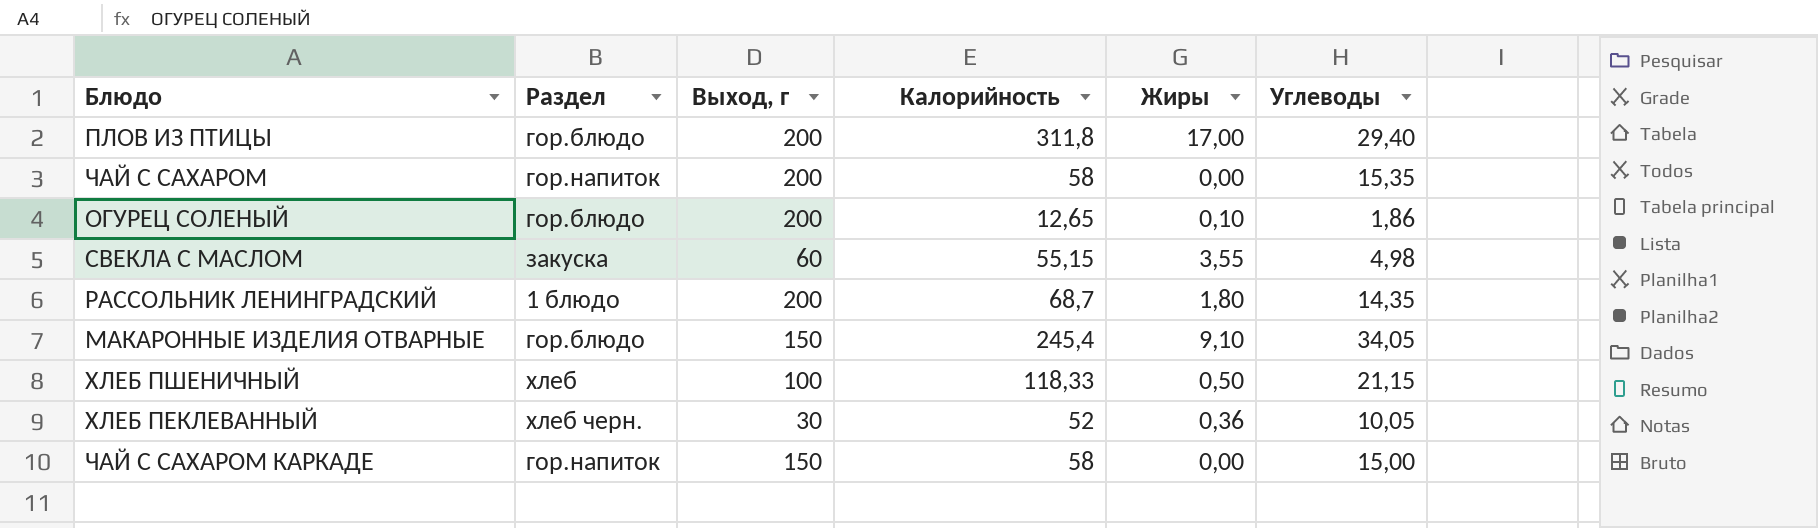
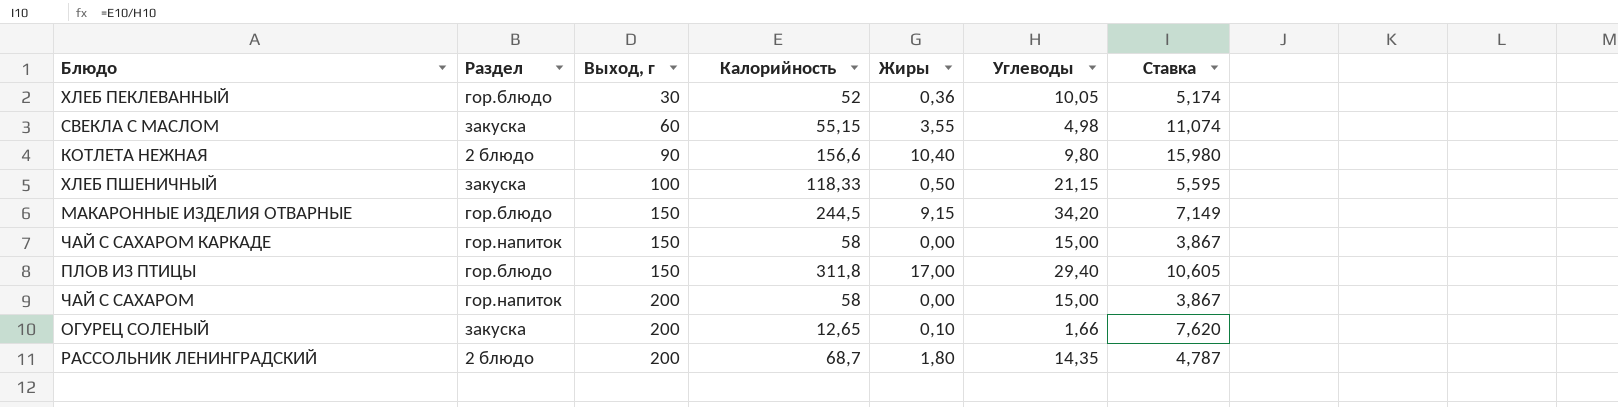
row order: none -> Выход, г ascending
column Ставка | formula: none -> [Калорийность] / [Углеводы]
ХЛЕБ ПЕКЛЕВАННЫЙ | Раздел: хлеб черн. -> гор.блюдо
row КОТЛЕТА НЕЖНАЯ: none -> 2 блюдо | 90 | 156,6 | 10,40 | 9,80 | 15,980
ХЛЕБ ПШЕНИЧНЫЙ | Раздел: хлеб -> закуска
МАКАРОННЫЕ ИЗДЕЛИЯ ОТВАРНЫЕ | Калорийность: 245,4 -> 244,5
МАКАРОННЫЕ ИЗДЕЛИЯ ОТВАРНЫЕ | Жиры: 9,10 -> 9,15
МАКАРОННЫЕ ИЗДЕЛИЯ ОТВАРНЫЕ | Углеводы: 34,05 -> 34,20
ПЛОВ ИЗ ПТИЦЫ | Выход, г: 200 -> 150
ЧАЙ С САХАРОМ | Углеводы: 15,35 -> 15,00
ОГУРЕЦ СОЛЕНЫЙ | Раздел: гор.блюдо -> закуска
ОГУРЕЦ СОЛЕНЫЙ | Углеводы: 1,86 -> 1,66
РАССОЛЬНИК ЛЕНИНГРАДСКИЙ | Раздел: 1 блюдо -> 2 блюдо

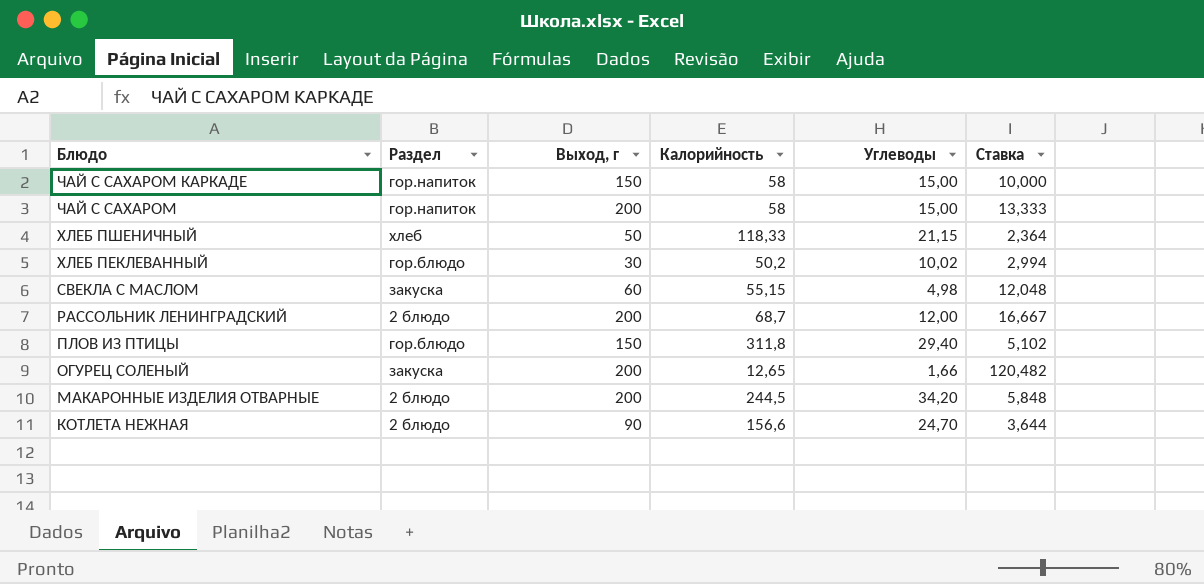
row order: Выход, г ascending -> Блюдо descending
column Жиры | position: 5 -> none
column Ставка | formula: [Калорийность] / [Углеводы] -> [Выход, г] / [Углеводы]
ХЛЕБ ПШЕНИЧНЫЙ | Раздел: закуска -> хлеб
ХЛЕБ ПШЕНИЧНЫЙ | Выход, г: 100 -> 50
ХЛЕБ ПЕКЛЕВАННЫЙ | Калорийность: 52 -> 50,2
ХЛЕБ ПЕКЛЕВАННЫЙ | Углеводы: 10,05 -> 10,02
РАССОЛЬНИК ЛЕНИНГРАДСКИЙ | Углеводы: 14,35 -> 12,00
МАКАРОННЫЕ ИЗДЕЛИЯ ОТВАРНЫЕ | Раздел: гор.блюдо -> 2 блюдо
МАКАРОННЫЕ ИЗДЕЛИЯ ОТВАРНЫЕ | Выход, г: 150 -> 200
КОТЛЕТА НЕЖНАЯ | Углеводы: 9,80 -> 24,70

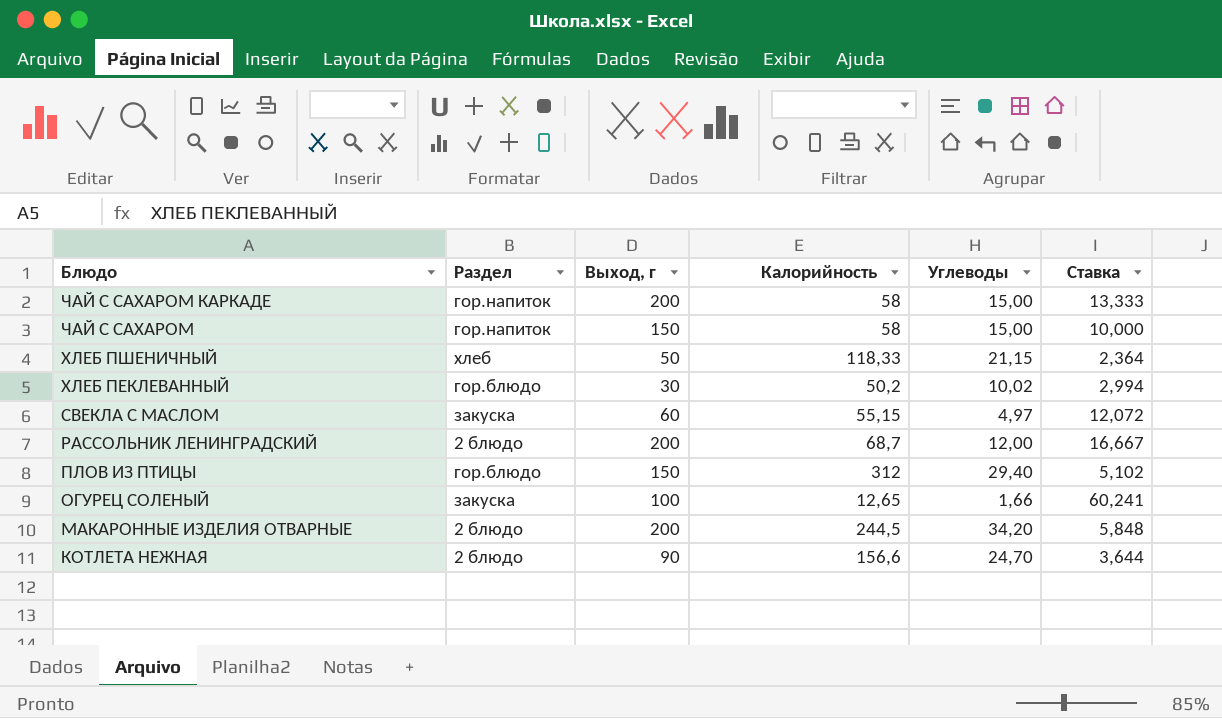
ЧАЙ С САХАРОМ КАРКАДЕ | Выход, г: 150 -> 200
ЧАЙ С САХАРОМ КАРКАДЕ | Ставка: 10,000 -> 13,333
ЧАЙ С САХАРОМ | Выход, г: 200 -> 150
ЧАЙ С САХАРОМ | Ставка: 13,333 -> 10,000
СВЕКЛА С МАСЛОМ | Углеводы: 4,98 -> 4,97
СВЕКЛА С МАСЛОМ | Ставка: 12,048 -> 12,072
ПЛОВ ИЗ ПТИЦЫ | Калорийность: 311,8 -> 312
ОГУРЕЦ СОЛЕНЫЙ | Выход, г: 200 -> 100
ОГУРЕЦ СОЛЕНЫЙ | Ставка: 120,482 -> 60,241

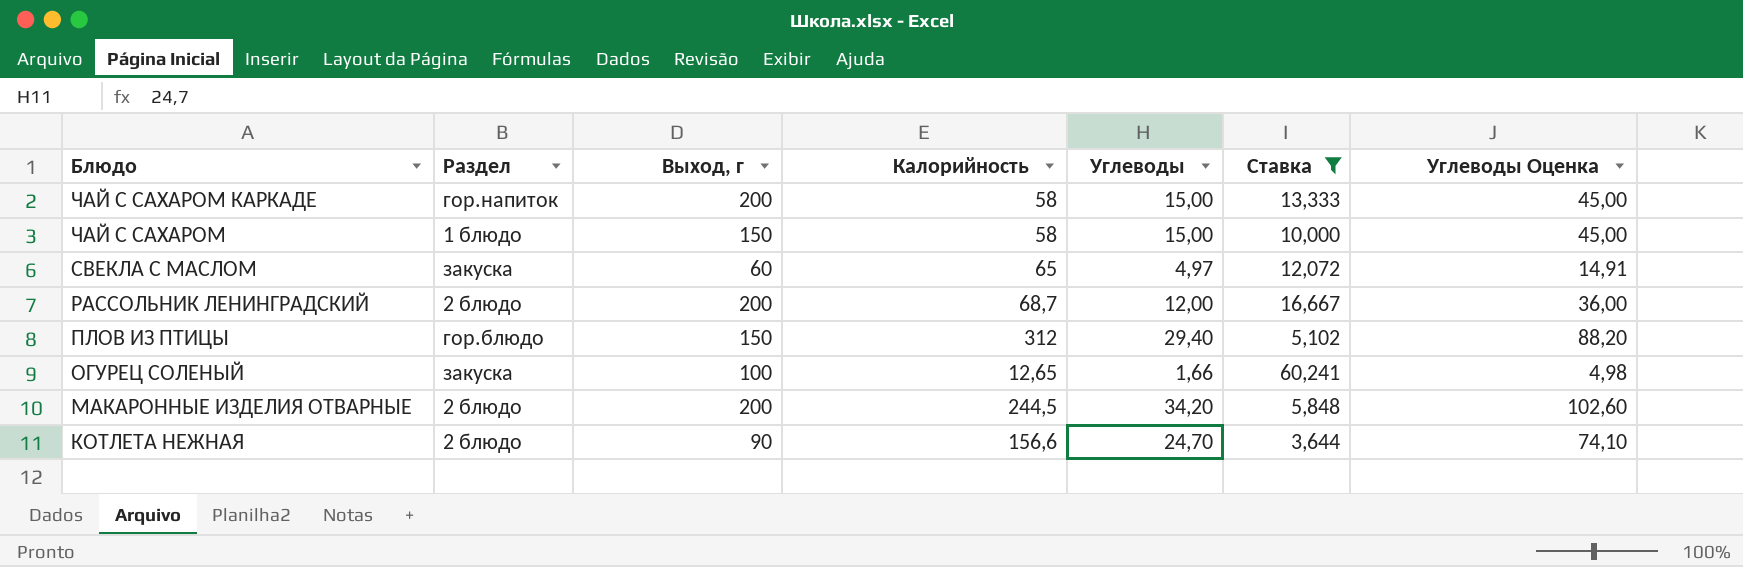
filter: none -> Ставка >= 3,644
column Углеводы Оценка | formula: none -> [Углеводы] * 3
ЧАЙ С САХАРОМ | Раздел: гор.напиток -> 1 блюдо
СВЕКЛА С МАСЛОМ | Калорийность: 55,15 -> 65

